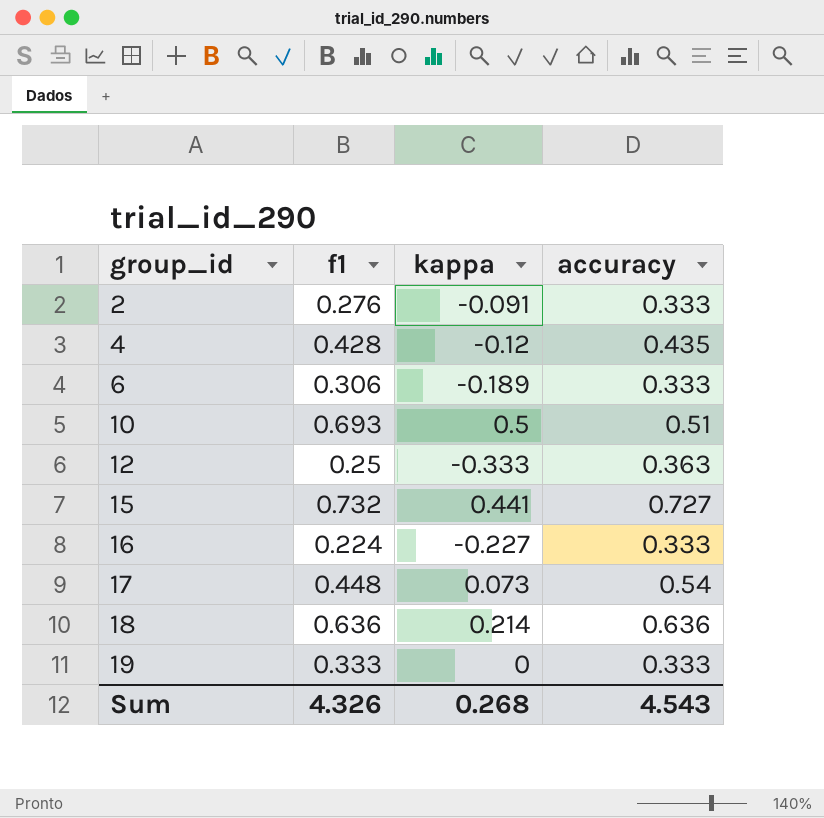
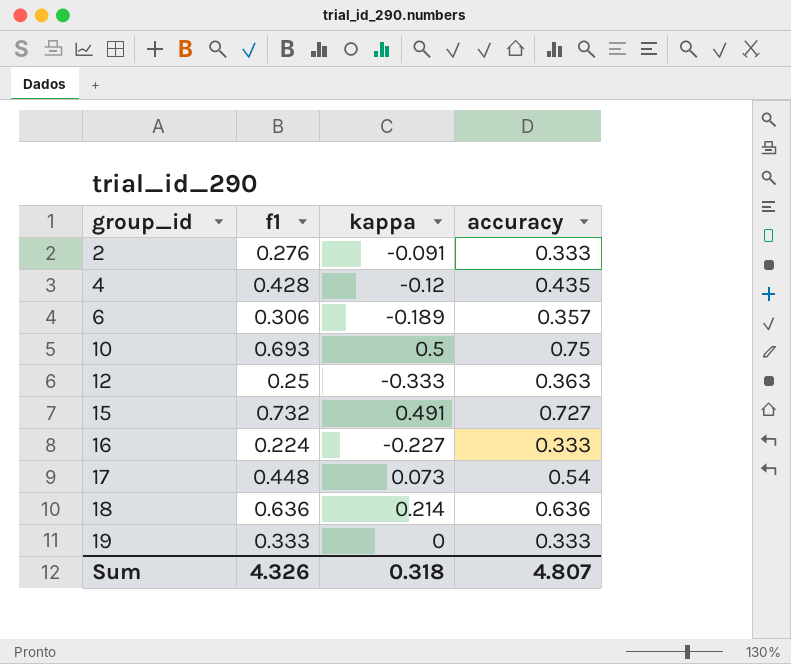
6 | accuracy: 0.333 -> 0.357
10 | accuracy: 0.51 -> 0.75
15 | kappa: 0.441 -> 0.491
Sum | kappa: 0.268 -> 0.318
Sum | accuracy: 4.543 -> 4.807

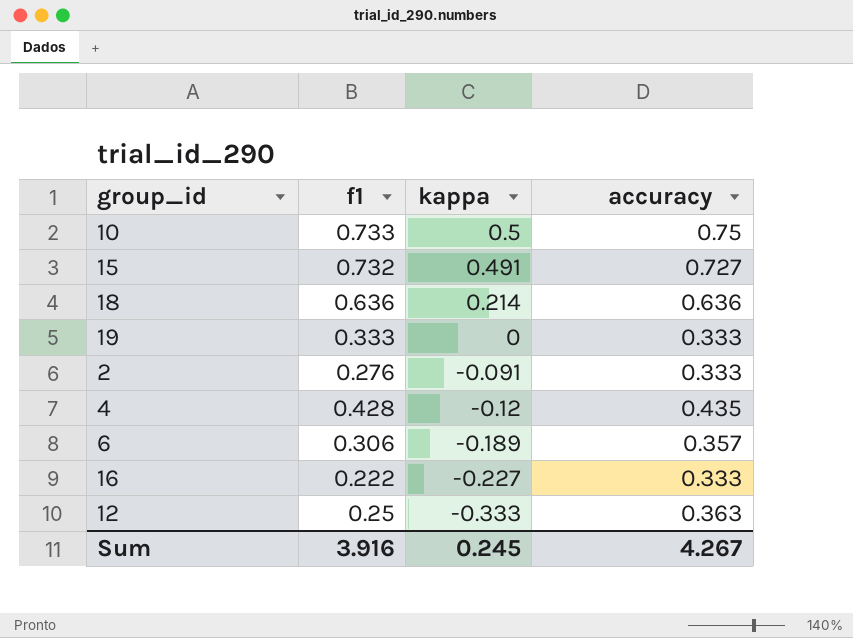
row order: group_id ascending -> kappa descending
row 17: 0.448 | 0.073 | 0.54 -> none
10 | f1: 0.693 -> 0.733
16 | f1: 0.224 -> 0.222
Sum | f1: 4.326 -> 3.916
Sum | kappa: 0.318 -> 0.245
Sum | accuracy: 4.807 -> 4.267

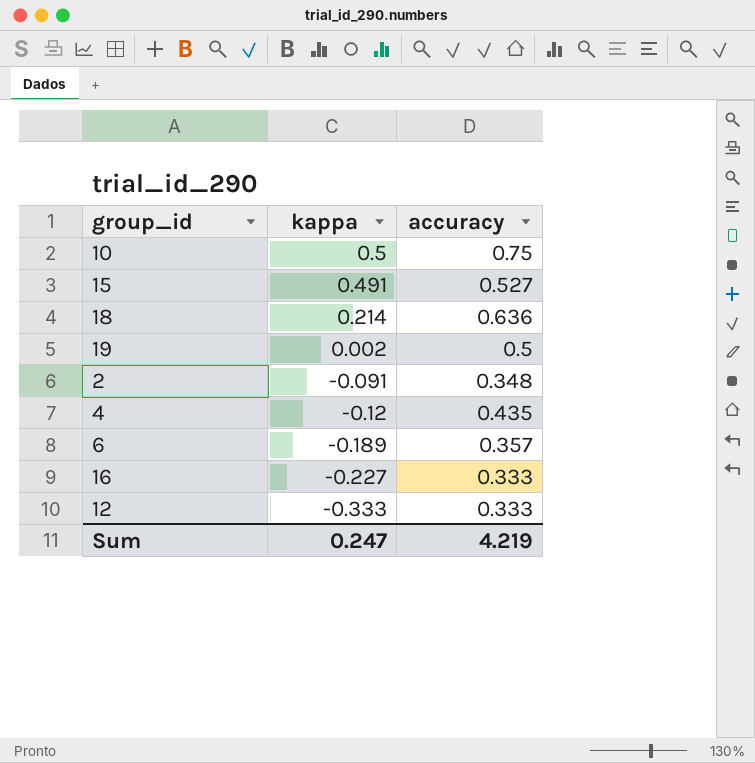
column f1 | position: 2 -> none
15 | accuracy: 0.727 -> 0.527
19 | kappa: 0 -> 0.002
19 | accuracy: 0.333 -> 0.5
2 | accuracy: 0.333 -> 0.348
12 | accuracy: 0.363 -> 0.333
Sum | kappa: 0.245 -> 0.247
Sum | accuracy: 4.267 -> 4.219

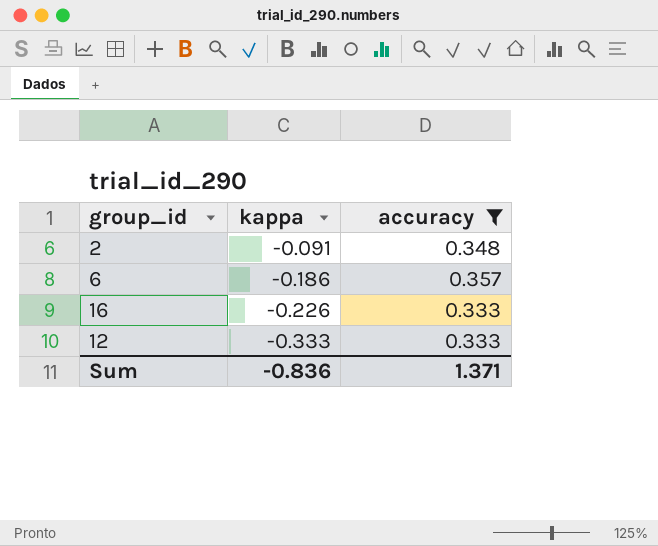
filter: none -> accuracy <= 0.357
6 | kappa: -0.189 -> -0.186
16 | kappa: -0.227 -> -0.226
Sum | kappa: 0.247 -> -0.836
Sum | accuracy: 4.219 -> 1.371

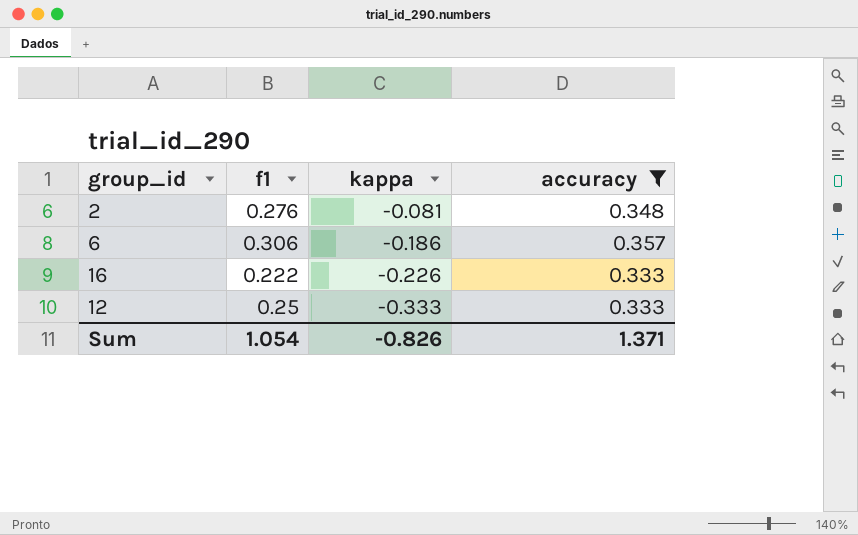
column f1 | position: none -> 2
2 | kappa: -0.091 -> -0.081
Sum | kappa: -0.836 -> -0.826

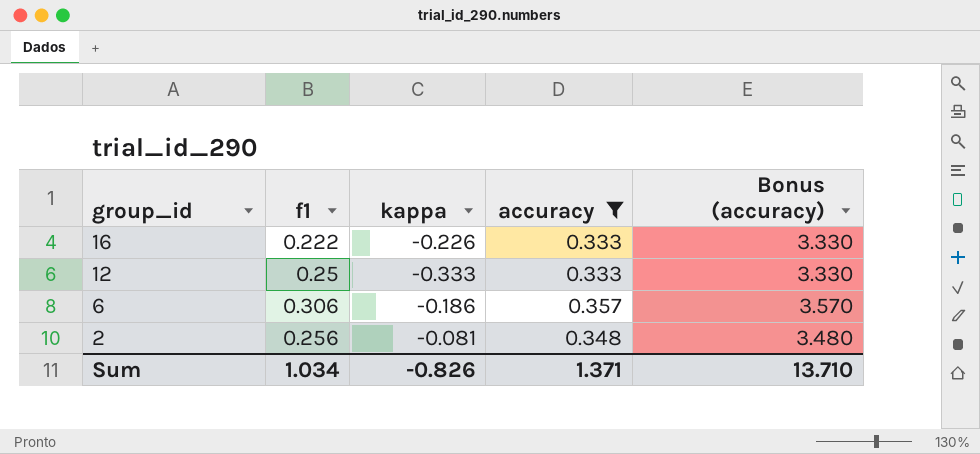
row order: kappa descending -> group_id descending
column Bonus (accuracy) | formula: none -> [accuracy] * 10
2 | f1: 0.276 -> 0.256
Sum | f1: 1.054 -> 1.034

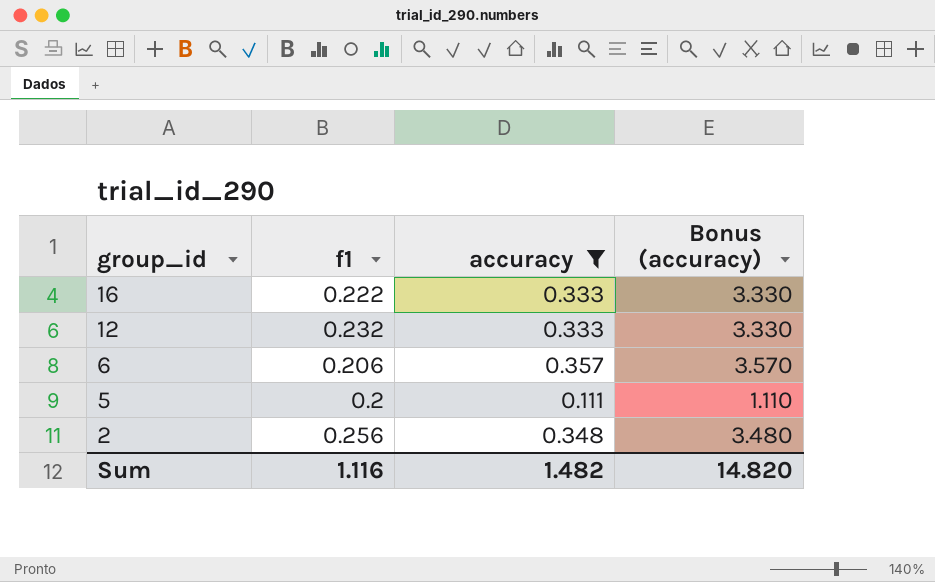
column kappa | position: 3 -> none
12 | f1: 0.25 -> 0.232
6 | f1: 0.306 -> 0.206
row 5: none -> 0.2 | 0.111 | 1.110
Sum | f1: 1.034 -> 1.116
Sum | accuracy: 1.371 -> 1.482
Sum | Bonus (accuracy): 13.710 -> 14.820

